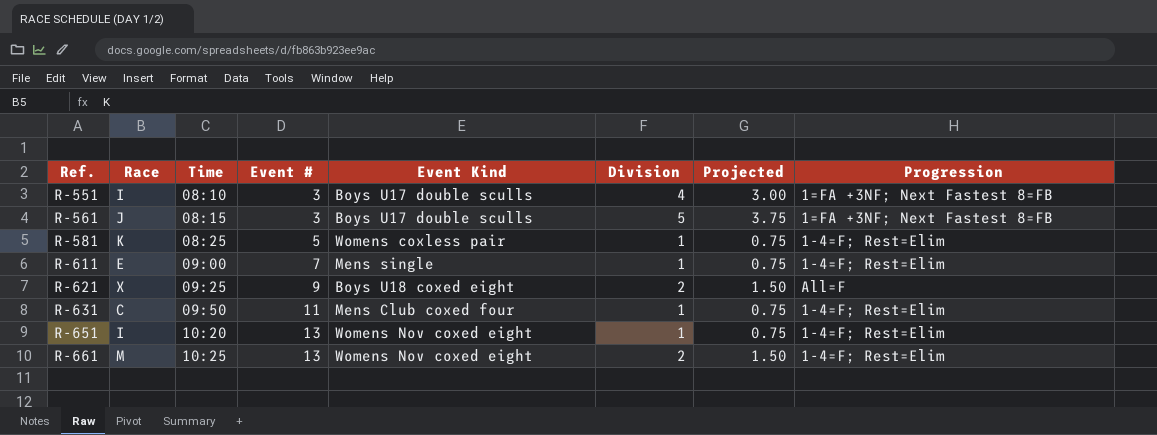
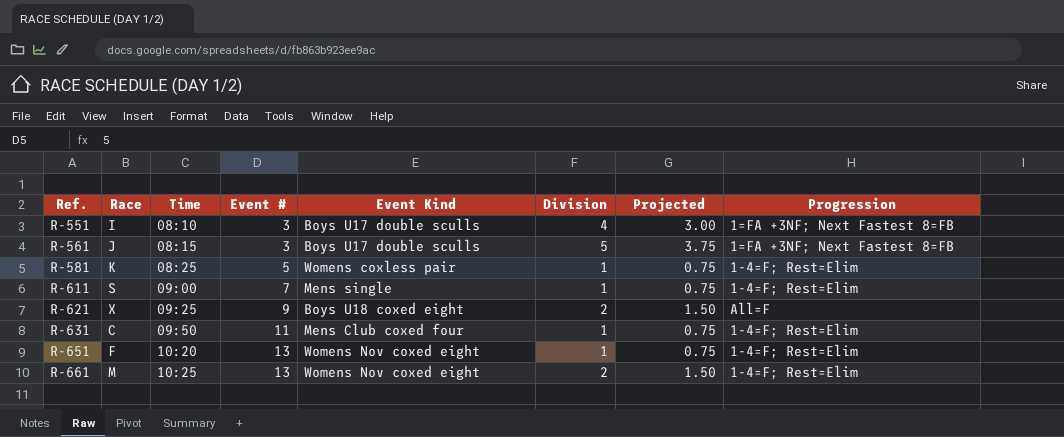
R-611 | Race: E -> S
R-651 | Race: I -> F

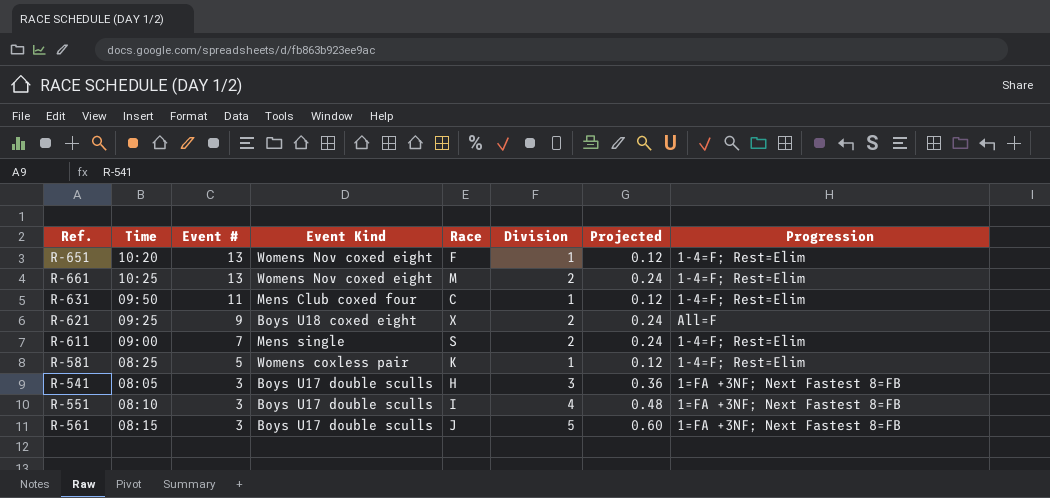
row order: Ref. ascending -> Event # descending
column Race | position: 2 -> 5
column Projected | formula: [Division] * 0.75 -> [Division] * 0.12
R-611 | Division: 1 -> 2
row R-541: none -> 08:05 | 3 | Boys U17 double sculls | H | 3 | 0.36 | 1=FA +3NF; Next Fastest 8=FB

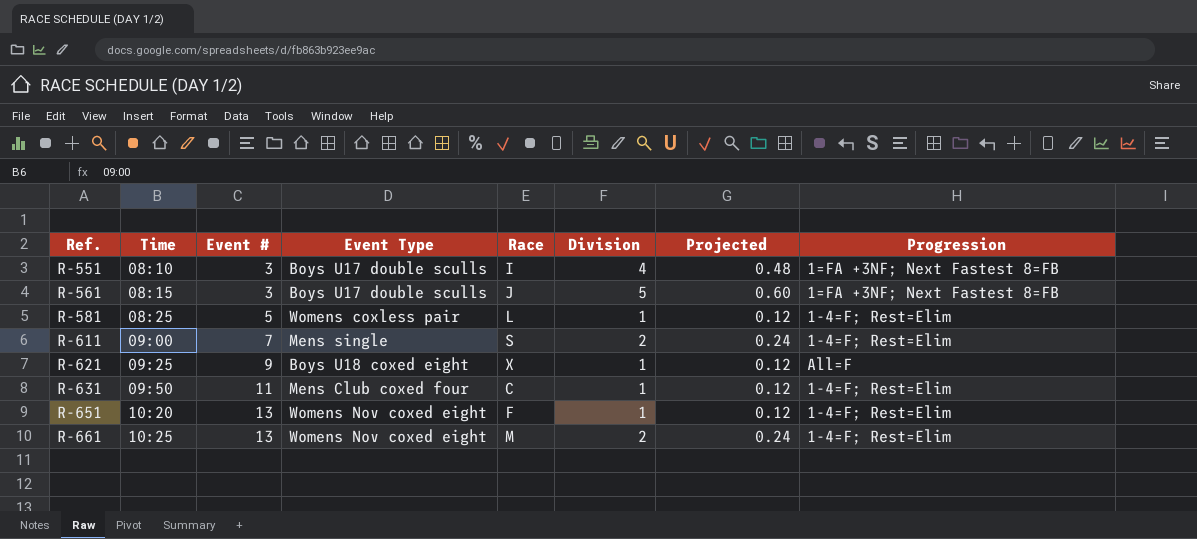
row order: Event # descending -> Ref. ascending
column name: Event Kind -> Event Type
row R-541: 08:05 | 3 | Boys U17 double sculls | H | 3 | 0.36 | 1=FA +3NF; Next Fastest 8=FB -> none
R-581 | Race: K -> L
R-621 | Division: 2 -> 1
R-621 | Projected: 0.24 -> 0.12

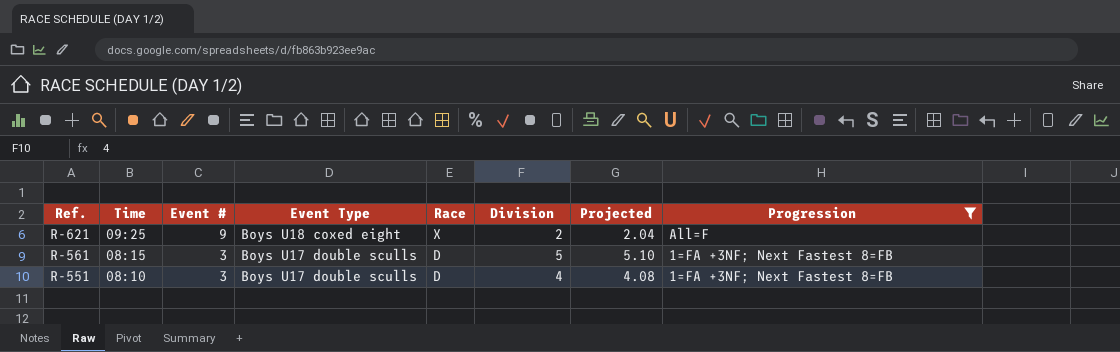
filter: none -> Progression != 1-4=F; Rest=Elim
row order: Ref. ascending -> Ref. descending
column Projected | formula: [Division] * 0.12 -> [Division] * 1.02
R-621 | Division: 1 -> 2
R-561 | Race: J -> D
R-551 | Race: I -> D

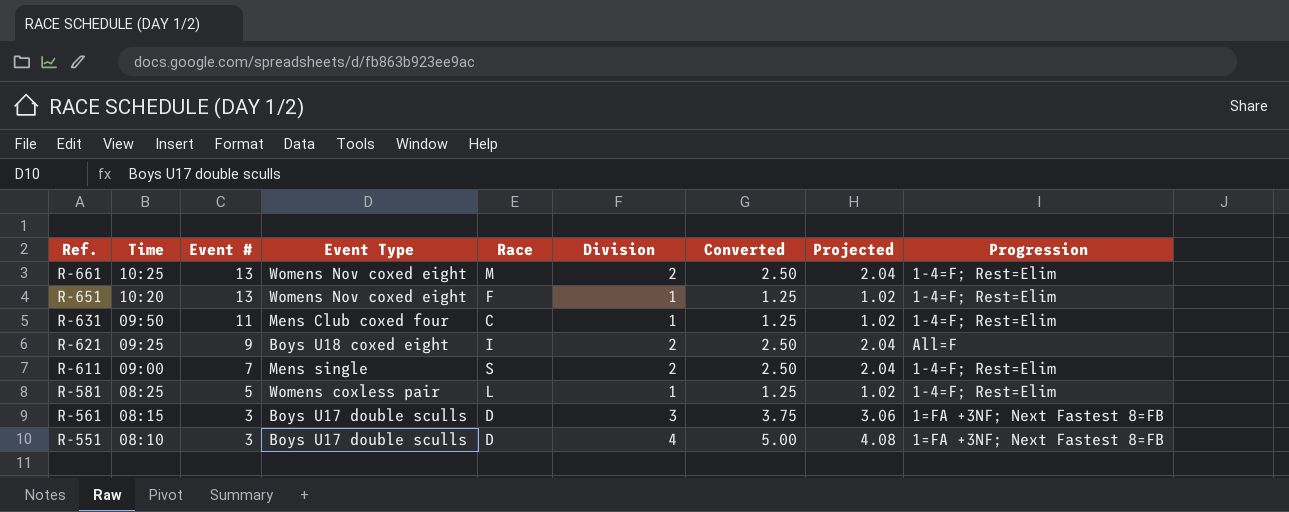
filter: Progression != 1-4=F; Rest=Elim -> none
column Converted | formula: none -> [Division] * 1.25
R-621 | Race: X -> I
R-561 | Division: 5 -> 3
R-561 | Projected: 5.10 -> 3.06

